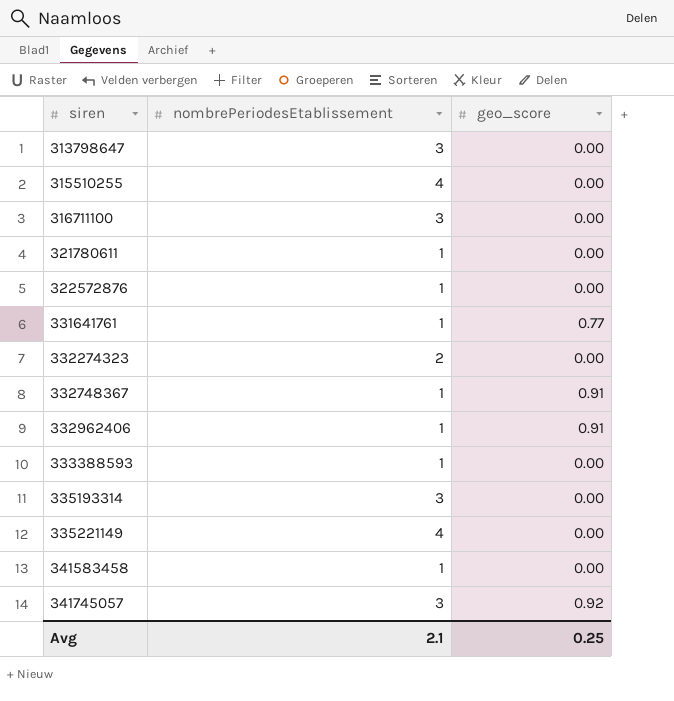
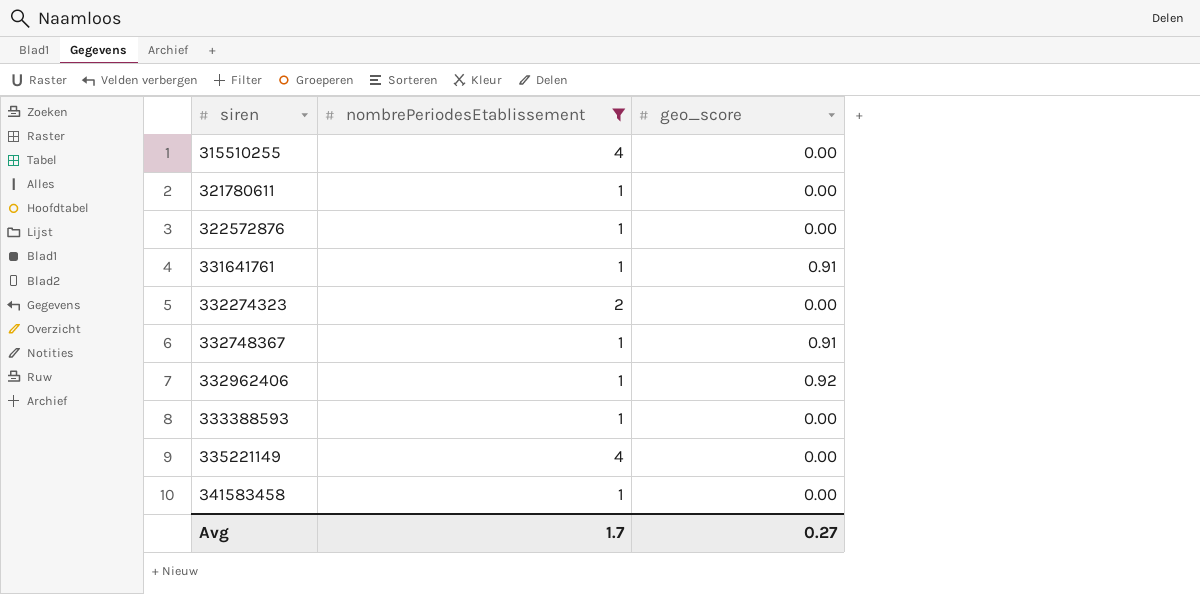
filter: none -> nombrePeriodesEtablissement != 3
331641761 | geo_score: 0.77 -> 0.91
332962406 | geo_score: 0.91 -> 0.92
Avg | nombrePeriodesEtablissement: 2.1 -> 1.7
Avg | geo_score: 0.25 -> 0.27

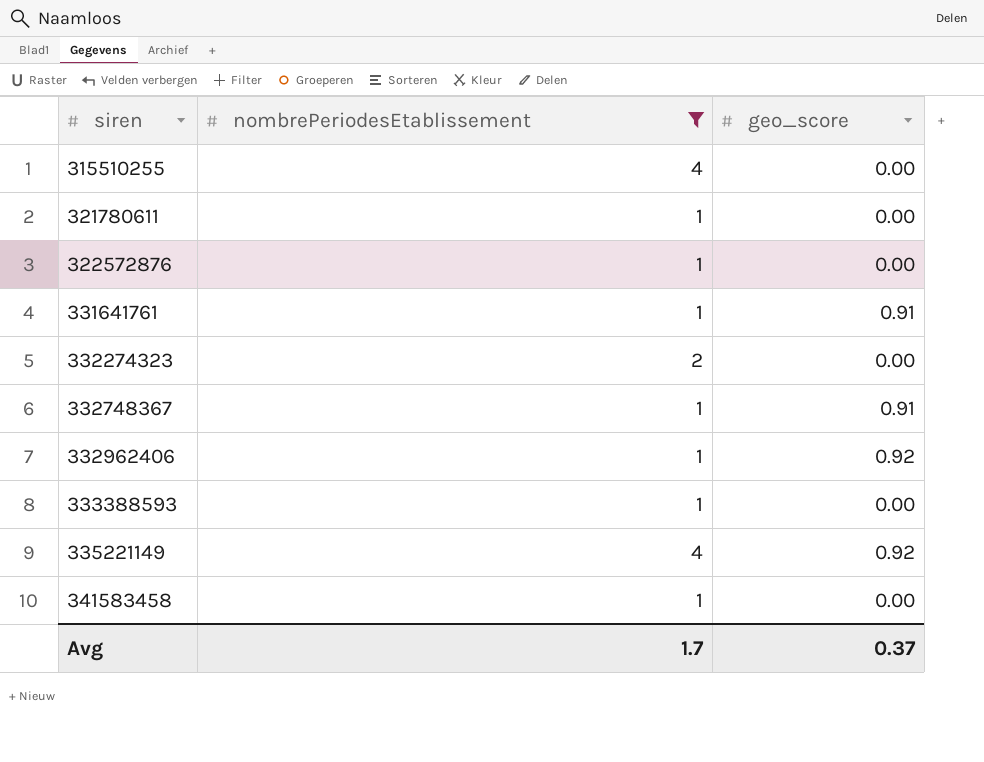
335221149 | geo_score: 0.00 -> 0.92
Avg | geo_score: 0.27 -> 0.37

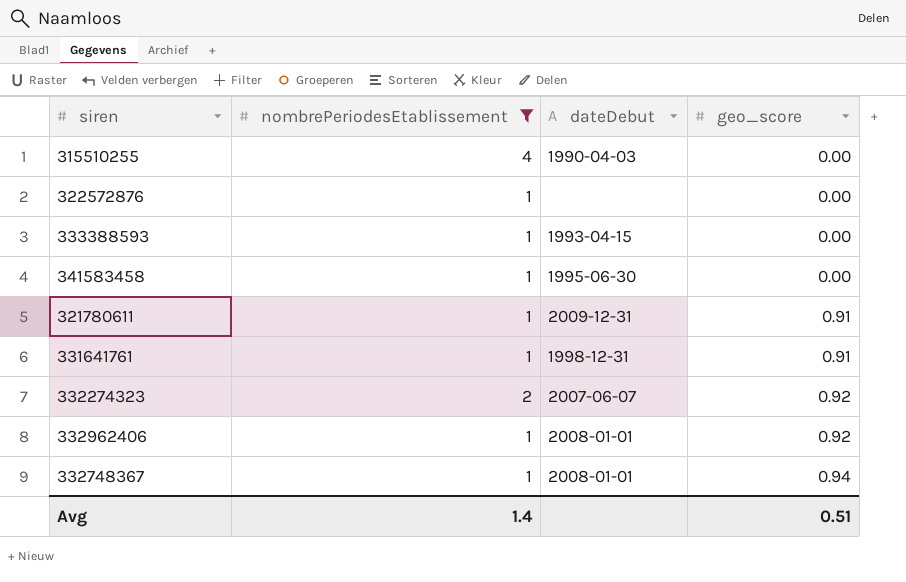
row order: siren ascending -> geo_score ascending
column dateDebut | position: none -> 3
row 335221149: 4 | 0.92 -> none
321780611 | geo_score: 0.00 -> 0.91
332274323 | geo_score: 0.00 -> 0.92
332748367 | geo_score: 0.91 -> 0.94
Avg | nombrePeriodesEtablissement: 1.7 -> 1.4
Avg | geo_score: 0.37 -> 0.51

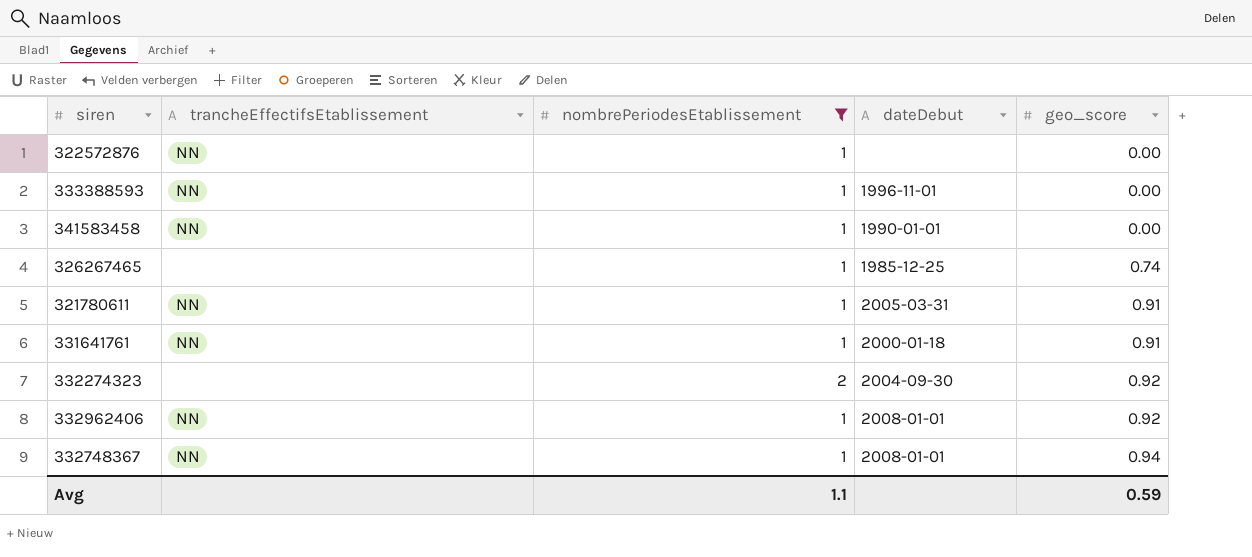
column trancheEffectifsEtablissement | position: none -> 2
row 315510255: 4 | 1990-04-03 | 0.00 -> none
333388593 | dateDebut: 1993-04-15 -> 1996-11-01
341583458 | dateDebut: 1995-06-30 -> 1990-01-01
row 326267465: none -> none | 1 | 1985-12-25 | 0.74
321780611 | dateDebut: 2009-12-31 -> 2005-03-31
331641761 | dateDebut: 1998-12-31 -> 2000-01-18
332274323 | dateDebut: 2007-06-07 -> 2004-09-30
Avg | nombrePeriodesEtablissement: 1.4 -> 1.1
Avg | geo_score: 0.51 -> 0.59

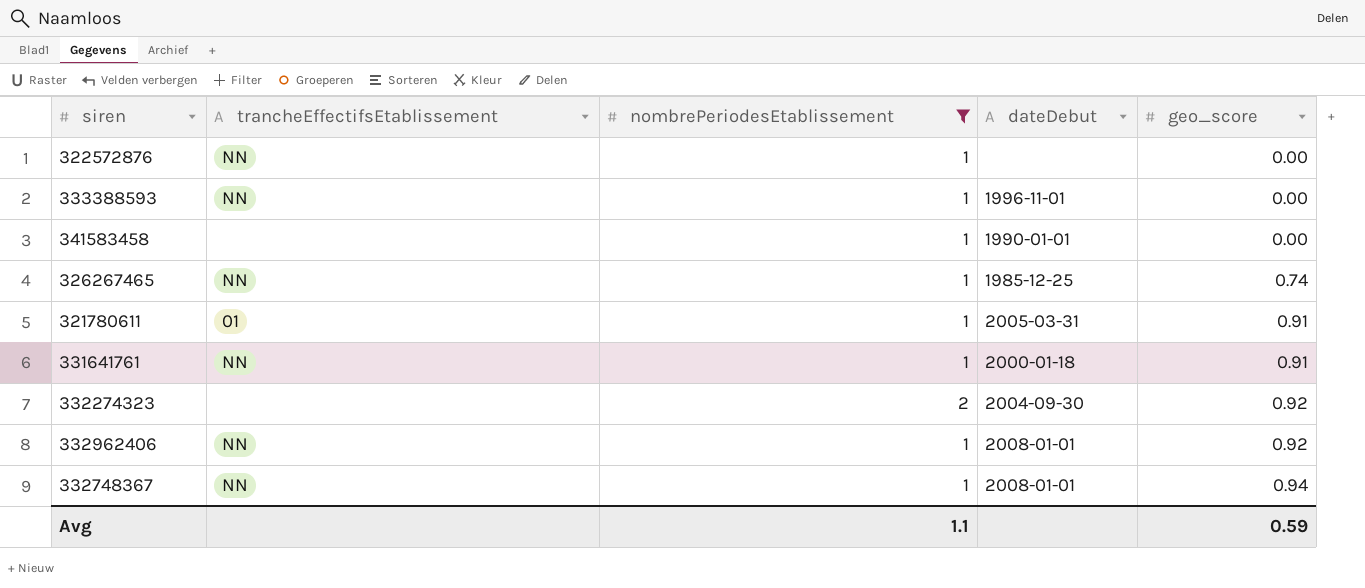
341583458 | trancheEffectifsEtablissement: NN -> none
326267465 | trancheEffectifsEtablissement: none -> NN
321780611 | trancheEffectifsEtablissement: NN -> 01

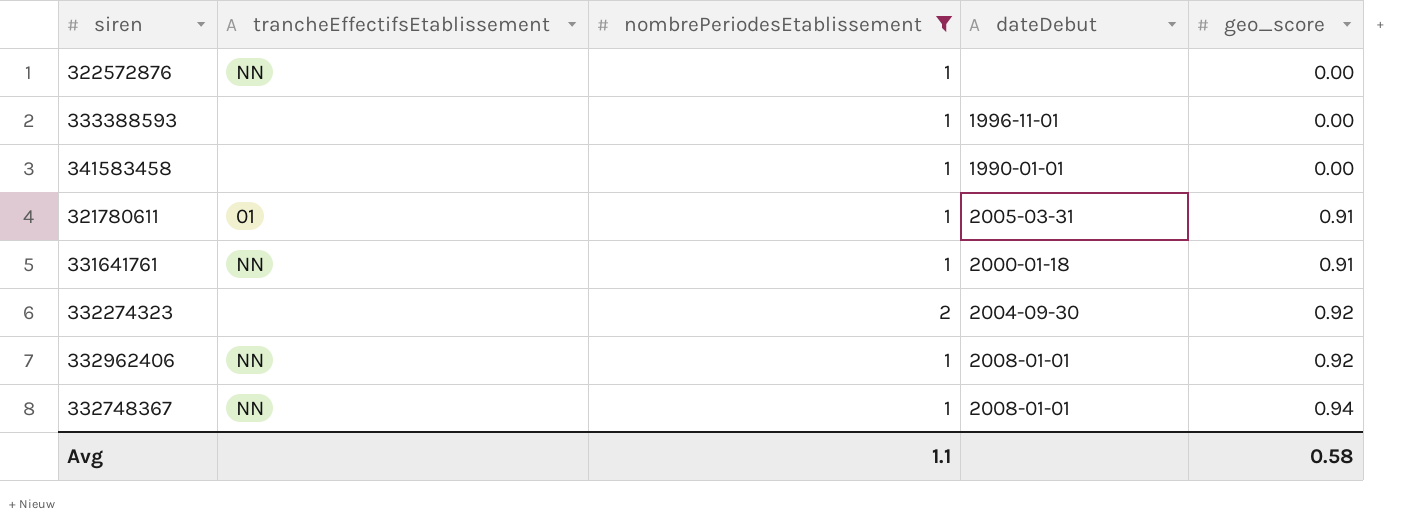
row 326267465: NN | 1 | 1985-12-25 | 0.74 -> none
333388593 | trancheEffectifsEtablissement: NN -> none
Avg | geo_score: 0.59 -> 0.58

